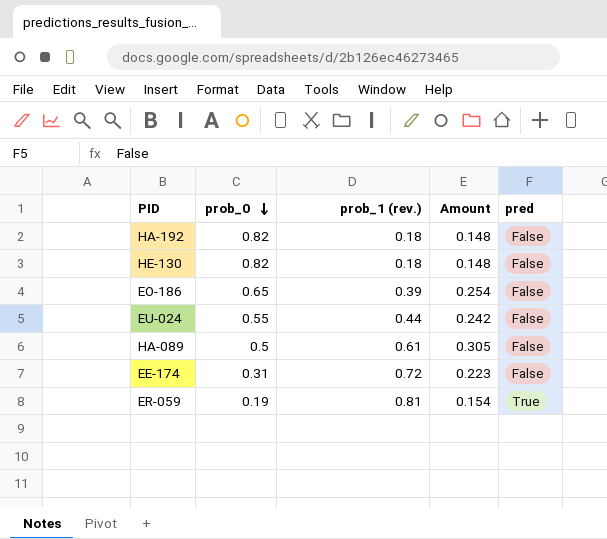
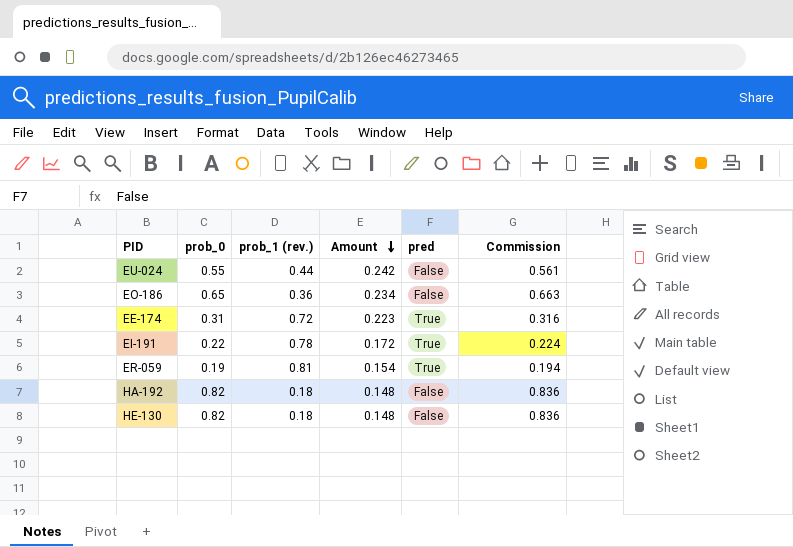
row order: prob_0 descending -> Amount descending
column Commission | formula: none -> [prob_0] * 1.02
row HA-089: 0.5 | 0.61 | 0.305 | False -> none
EO-186 | prob_1 (rev.): 0.39 -> 0.36
EO-186 | Amount: 0.254 -> 0.234
EE-174 | pred: False -> True
row EI-191: none -> 0.22 | 0.78 | 0.172 | True | 0.224

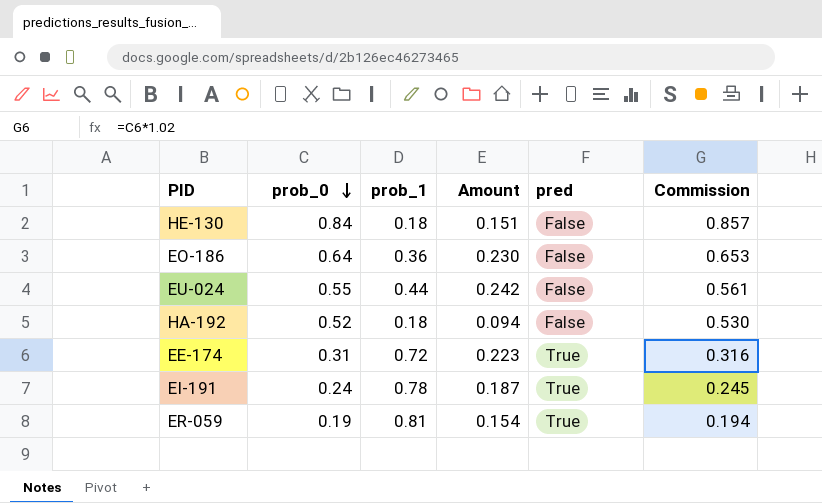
row order: Amount descending -> prob_0 descending
column name: prob_1 (rev.) -> prob_1
HE-130 | prob_0: 0.82 -> 0.84
HE-130 | Amount: 0.148 -> 0.151
HE-130 | Commission: 0.836 -> 0.857
EO-186 | prob_0: 0.65 -> 0.64
EO-186 | Amount: 0.234 -> 0.230
EO-186 | Commission: 0.663 -> 0.653
HA-192 | prob_0: 0.82 -> 0.52
HA-192 | Amount: 0.148 -> 0.094
HA-192 | Commission: 0.836 -> 0.530
EI-191 | prob_0: 0.22 -> 0.24
EI-191 | Amount: 0.172 -> 0.187
EI-191 | Commission: 0.224 -> 0.245

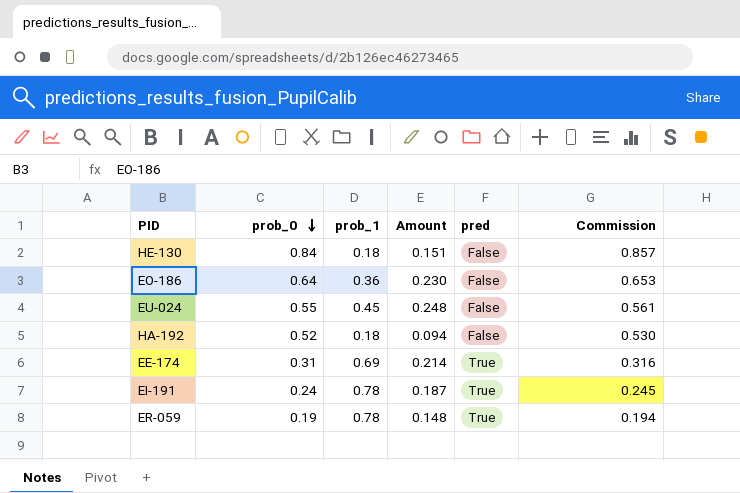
EU-024 | prob_1: 0.44 -> 0.45
EU-024 | Amount: 0.242 -> 0.248
EE-174 | prob_1: 0.72 -> 0.69
EE-174 | Amount: 0.223 -> 0.214
ER-059 | prob_1: 0.81 -> 0.78
ER-059 | Amount: 0.154 -> 0.148

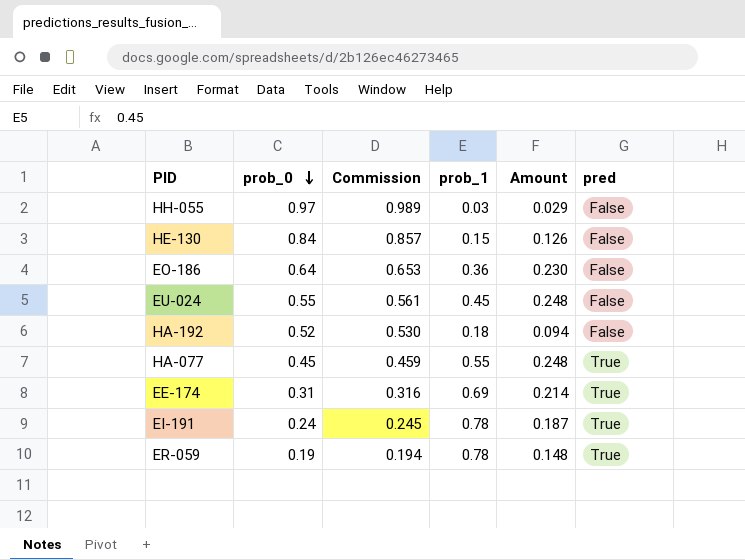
column Commission | position: 6 -> 3
row HH-055: none -> 0.97 | 0.989 | 0.03 | 0.029 | False
HE-130 | prob_1: 0.18 -> 0.15
HE-130 | Amount: 0.151 -> 0.126
row HA-077: none -> 0.45 | 0.459 | 0.55 | 0.248 | True

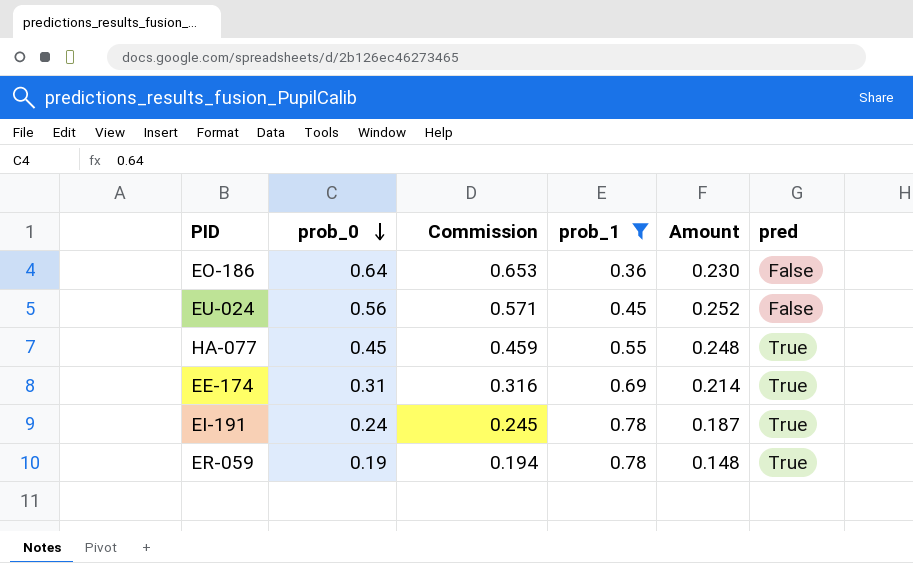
filter: none -> prob_1 >= 0.36
EU-024 | prob_0: 0.55 -> 0.56
EU-024 | Commission: 0.561 -> 0.571
EU-024 | Amount: 0.248 -> 0.252

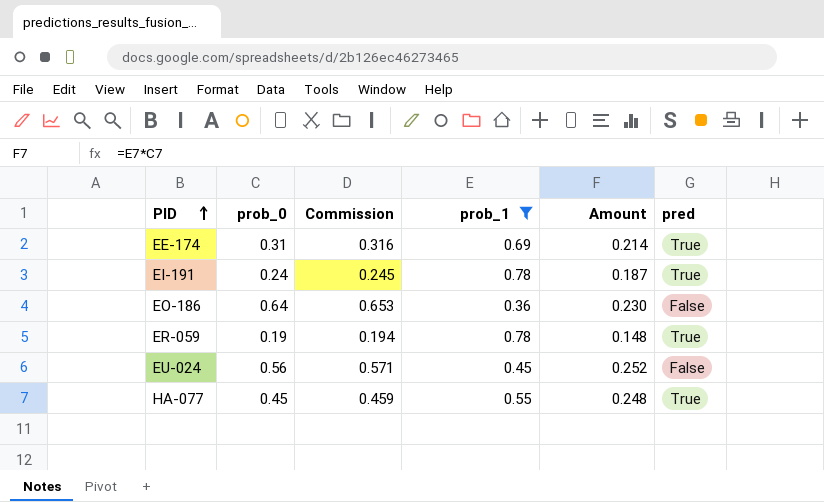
row order: prob_0 descending -> PID ascending

